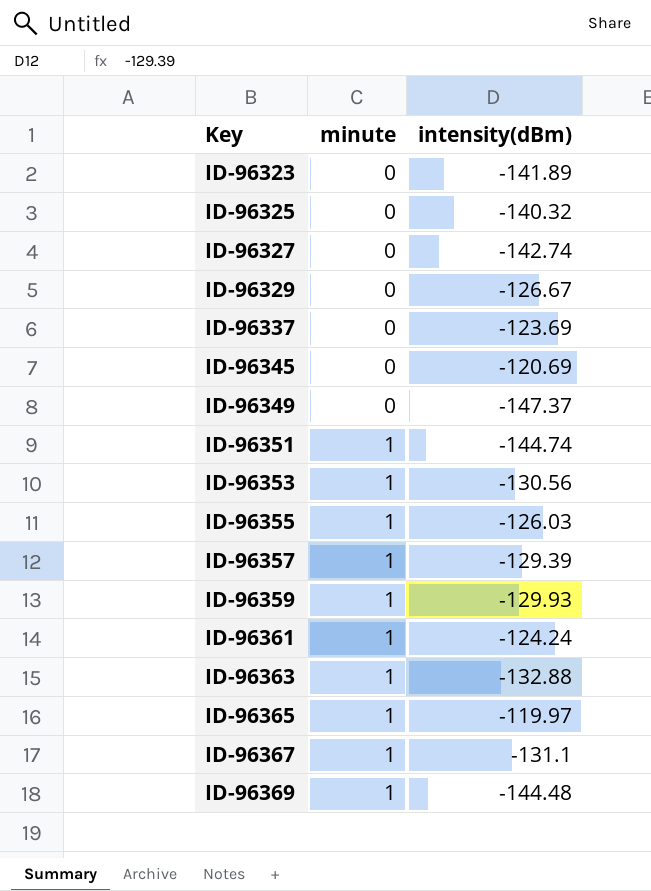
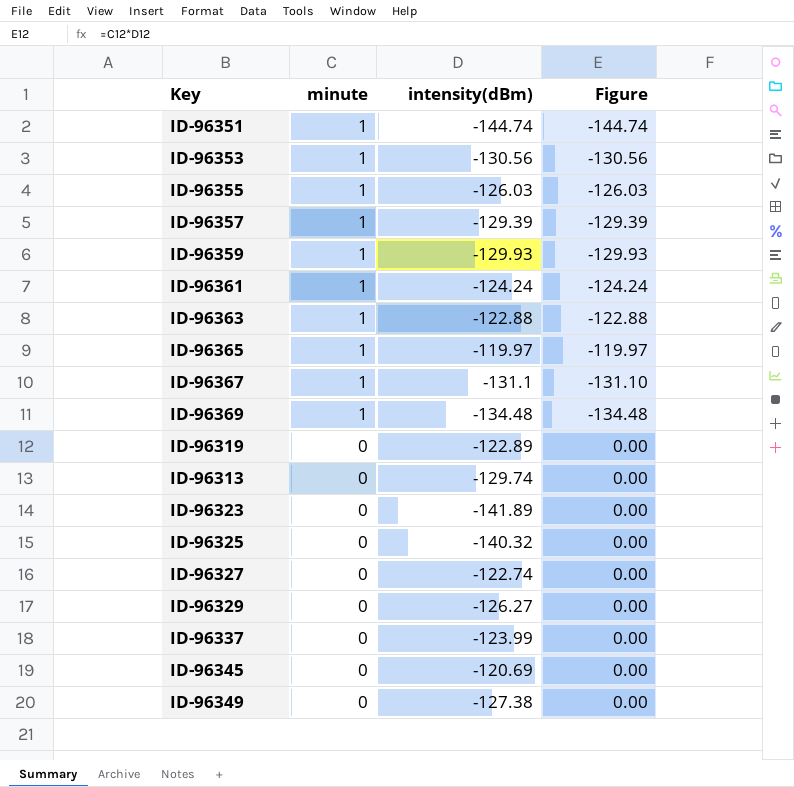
row order: Key ascending -> minute descending
column Figure | formula: none -> [minute] * [intensity(dBm)]
ID-96363 | intensity(dBm): -132.88 -> -122.88
ID-96369 | intensity(dBm): -144.48 -> -134.48
row ID-96319: none -> 0 | -122.89 | 0.00
row ID-96313: none -> 0 | -129.74 | 0.00
ID-96327 | intensity(dBm): -142.74 -> -122.74
ID-96329 | intensity(dBm): -126.67 -> -126.27
ID-96337 | intensity(dBm): -123.69 -> -123.99
ID-96349 | intensity(dBm): -147.37 -> -127.38

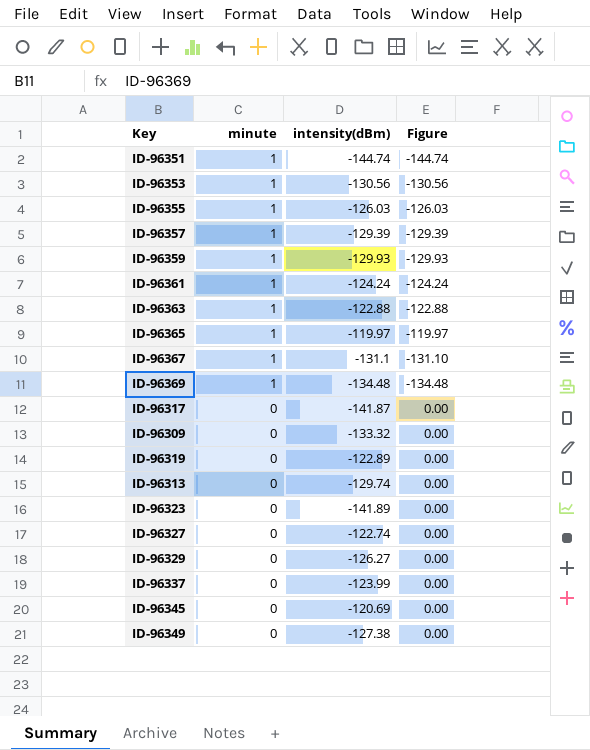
row ID-96325: 0 | -140.32 | 0.00 -> none
row ID-96317: none -> 0 | -141.87 | 0.00
row ID-96309: none -> 0 | -133.32 | 0.00

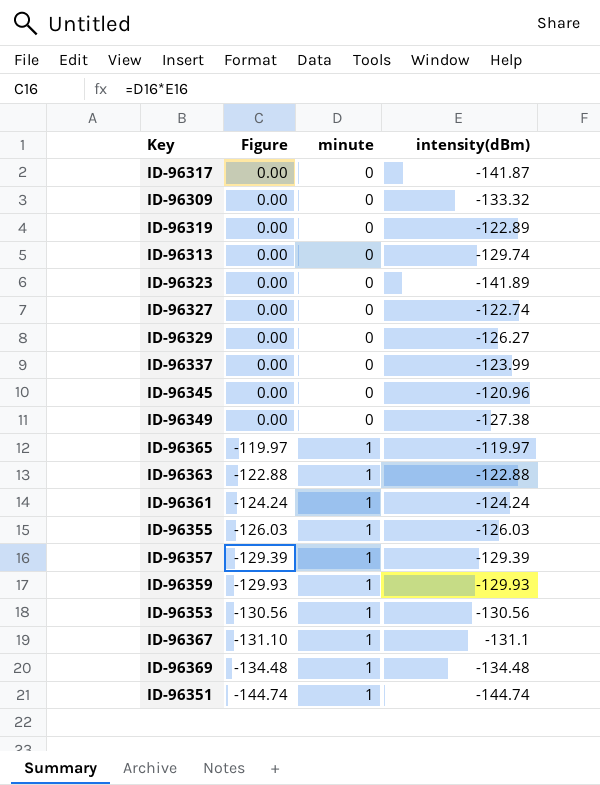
row order: minute descending -> Figure descending
column Figure | position: 4 -> 2
ID-96345 | intensity(dBm): -120.69 -> -120.96

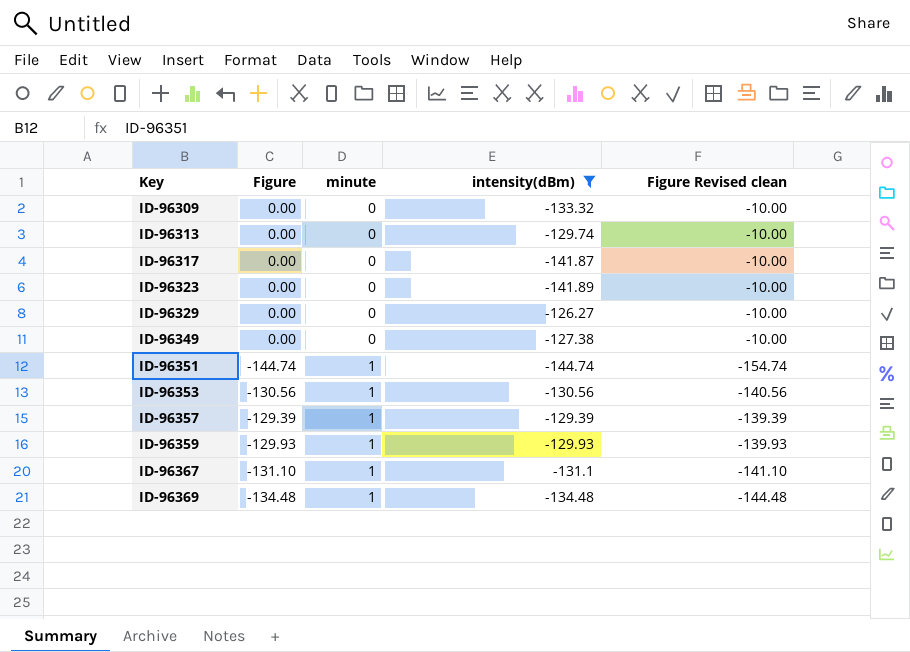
filter: none -> intensity(dBm) <= -126.27
row order: Figure descending -> Key ascending
column Figure Revised clean | formula: none -> [Figure] - 10

